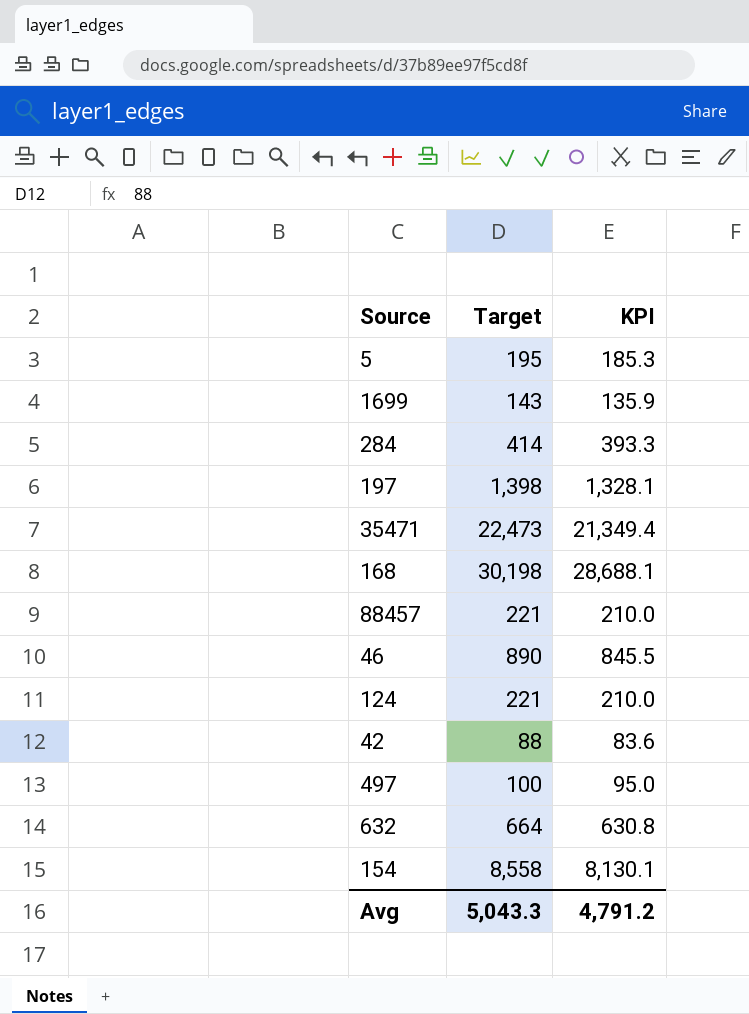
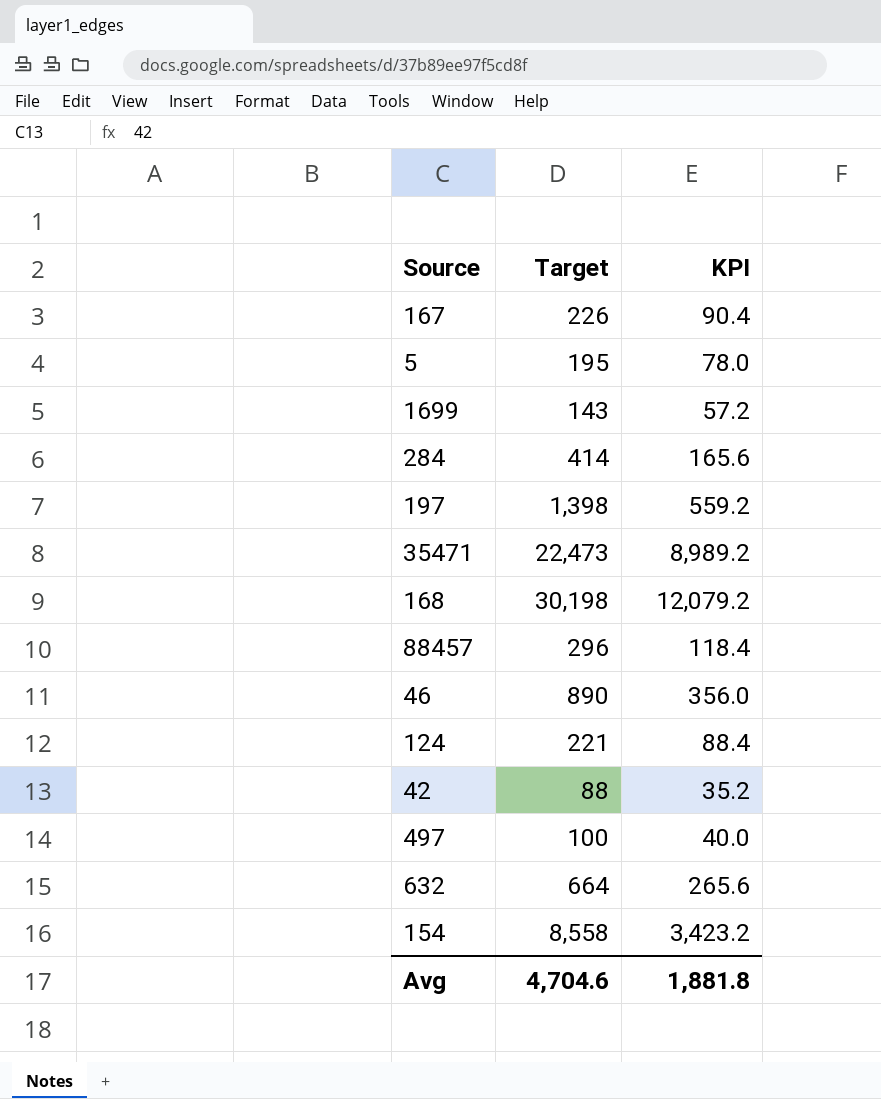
column KPI | formula: [Target] * 0.95 -> [Target] * 0.4
row 167: none -> 226 | 90.4
88457 | Target: 221 -> 296
Avg | Target: 5,043.3 -> 4,704.6
Avg | KPI: 4,791.2 -> 1,881.8

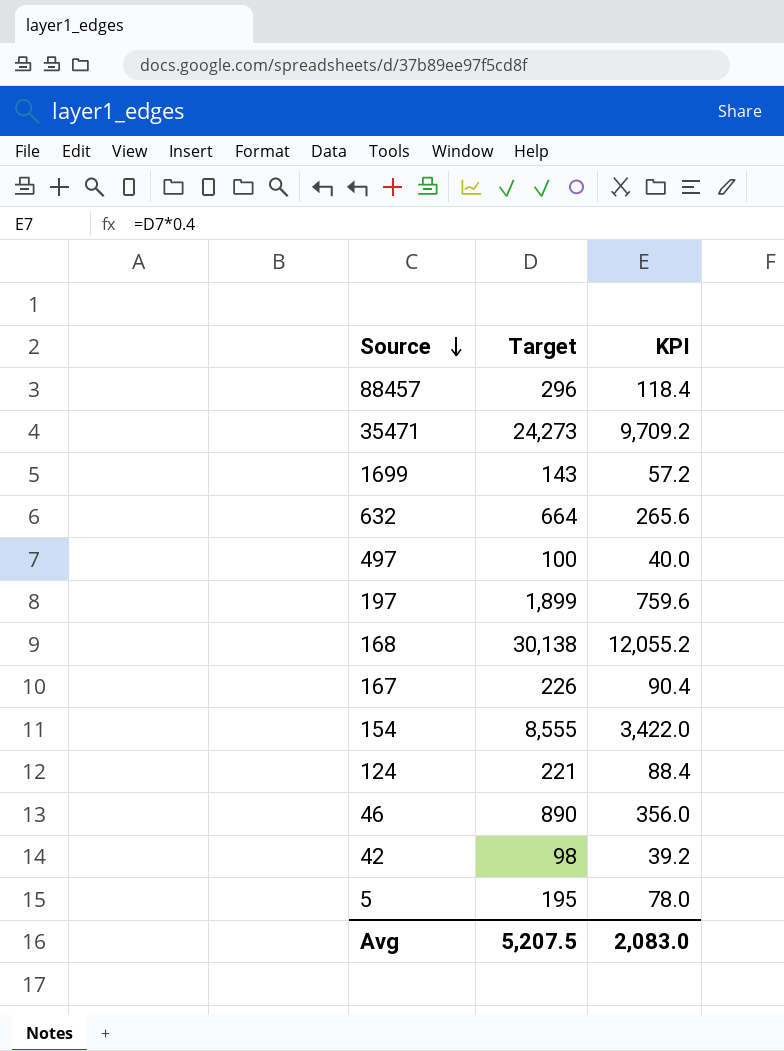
row order: none -> Source descending
row 284: 414 | 165.6 -> none
35471 | Target: 22,473 -> 24,273
35471 | KPI: 8,989.2 -> 9,709.2
197 | Target: 1,398 -> 1,899
197 | KPI: 559.2 -> 759.6
168 | Target: 30,198 -> 30,138
168 | KPI: 12,079.2 -> 12,055.2
154 | Target: 8,558 -> 8,555
154 | KPI: 3,423.2 -> 3,422.0
42 | Target: 88 -> 98
42 | KPI: 35.2 -> 39.2
Avg | Target: 4,704.6 -> 5,207.5
Avg | KPI: 1,881.8 -> 2,083.0

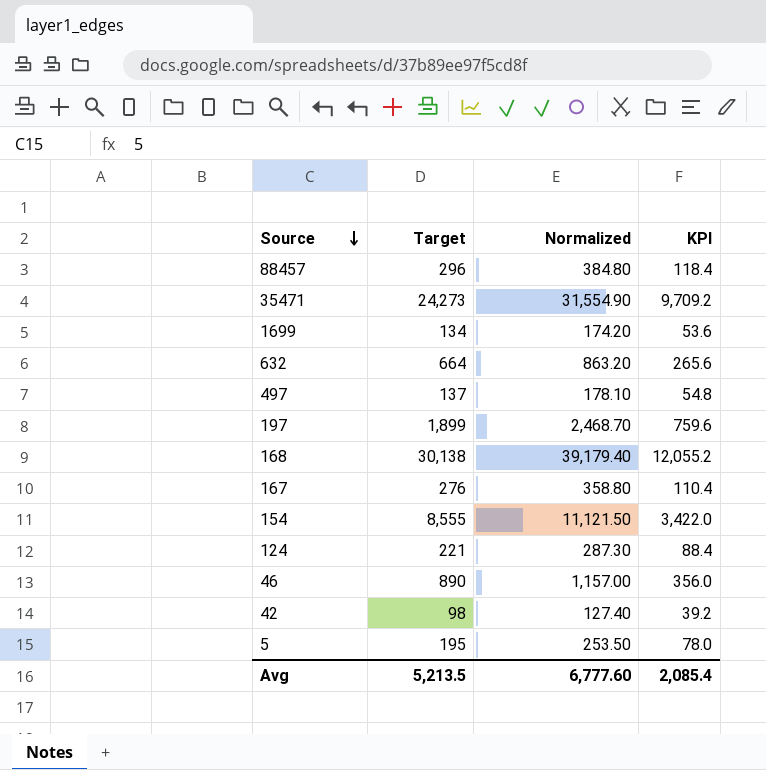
column Normalized | formula: none -> [Target] * 1.3
1699 | Target: 143 -> 134
1699 | KPI: 57.2 -> 53.6
497 | Target: 100 -> 137
497 | KPI: 40.0 -> 54.8
167 | Target: 226 -> 276
167 | KPI: 90.4 -> 110.4
Avg | Target: 5,207.5 -> 5,213.5
Avg | KPI: 2,083.0 -> 2,085.4

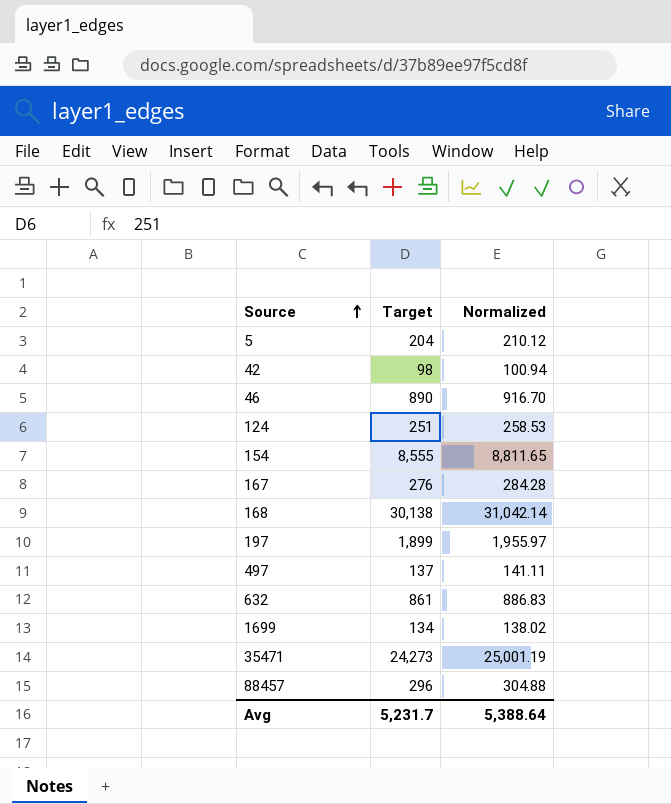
row order: Source descending -> Source ascending
column KPI | formula: [Target] * 0.4 -> none
column Normalized | formula: [Target] * 1.3 -> [Target] * 1.03
5 | Target: 195 -> 204
124 | Target: 221 -> 251
632 | Target: 664 -> 861
Avg | Target: 5,213.5 -> 5,231.7
Avg | Normalized: 6,777.60 -> 5,388.64

